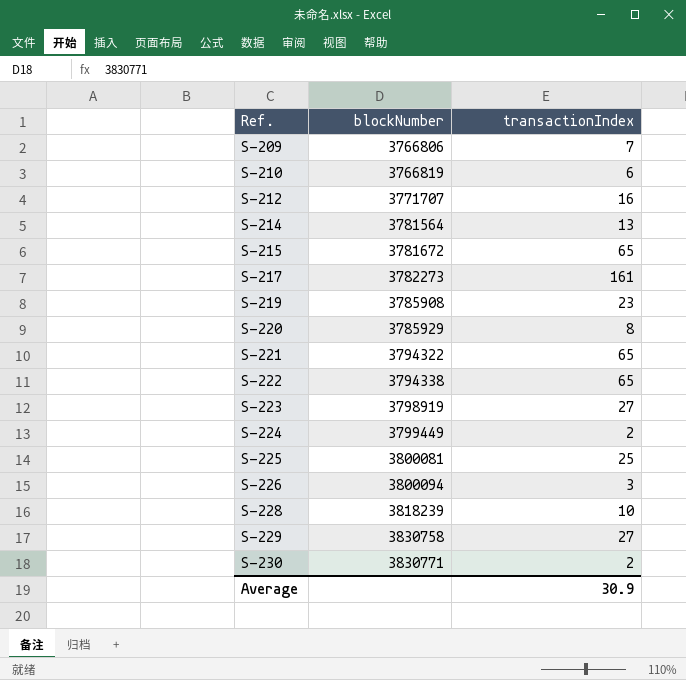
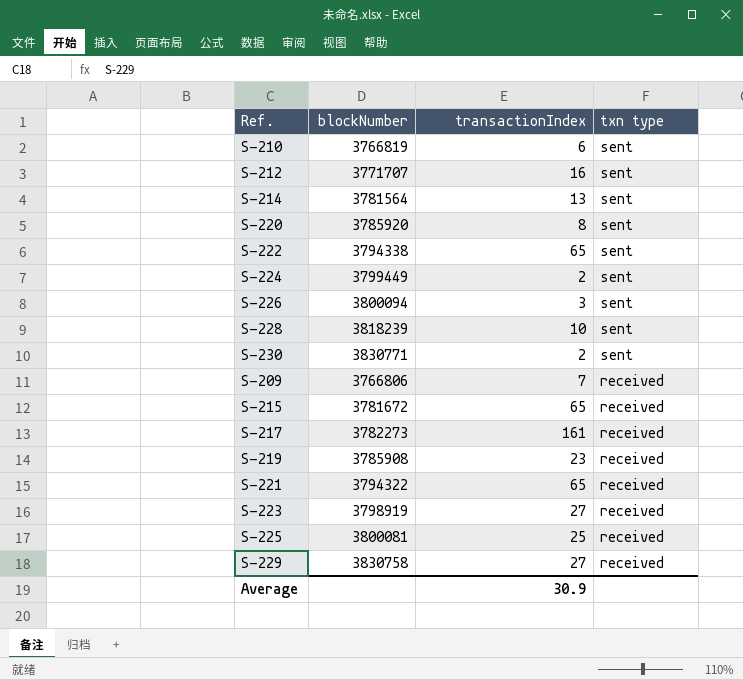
row order: Ref. ascending -> txn type descending
column txn type | position: none -> 4
S-220 | blockNumber: 3785929 -> 3785920

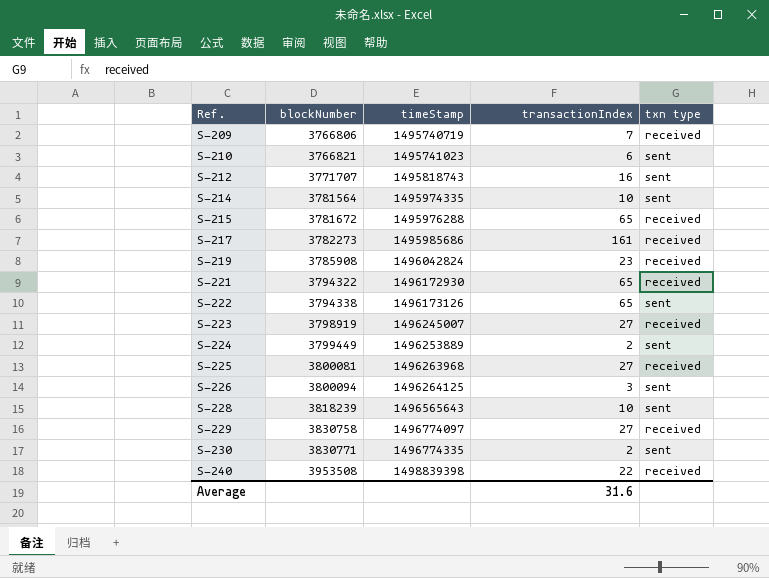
row order: txn type descending -> Ref. ascending
column timeStamp | position: none -> 3
row S-220: 3785920 | 8 | sent -> none
S-210 | blockNumber: 3766819 -> 3766821
S-214 | transactionIndex: 13 -> 10
S-225 | transactionIndex: 25 -> 27
row S-240: none -> 3953508 | 1498839398 | 22 | received
Average | transactionIndex: 30.9 -> 31.6

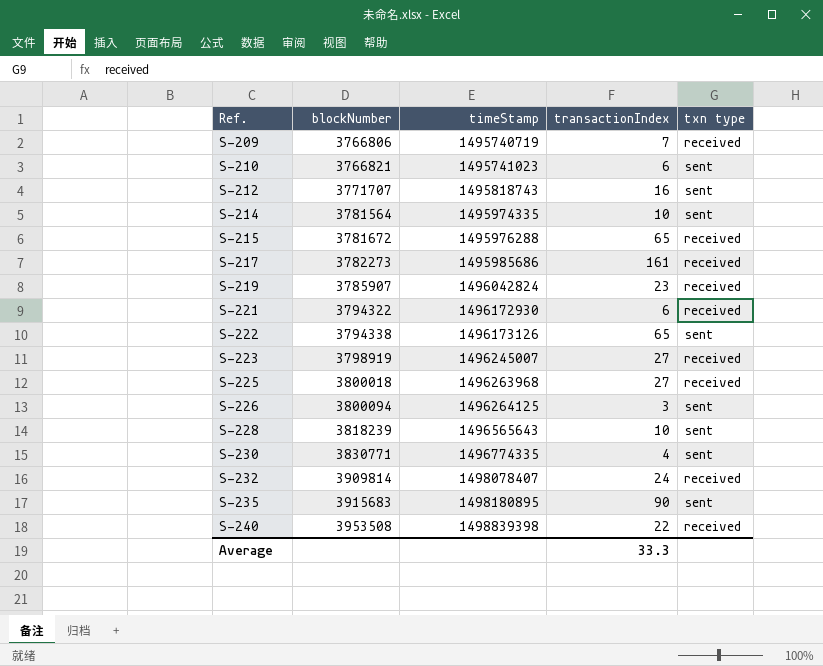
row S-224: 3799449 | 1496253889 | 2 | sent -> none
row S-229: 3830758 | 1496774097 | 27 | received -> none
S-219 | blockNumber: 3785908 -> 3785907
S-221 | transactionIndex: 65 -> 6
S-225 | blockNumber: 3800081 -> 3800018
S-230 | transactionIndex: 2 -> 4
row S-232: none -> 3909814 | 1498078407 | 24 | received
row S-235: none -> 3915683 | 1498180895 | 90 | sent
Average | transactionIndex: 31.6 -> 33.3

